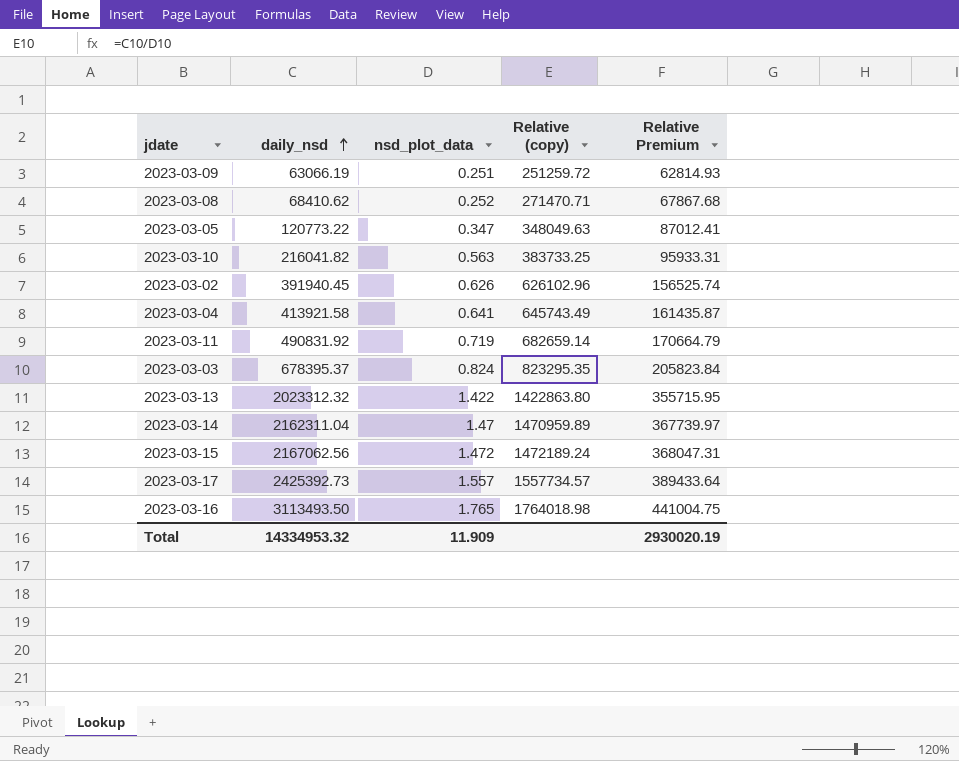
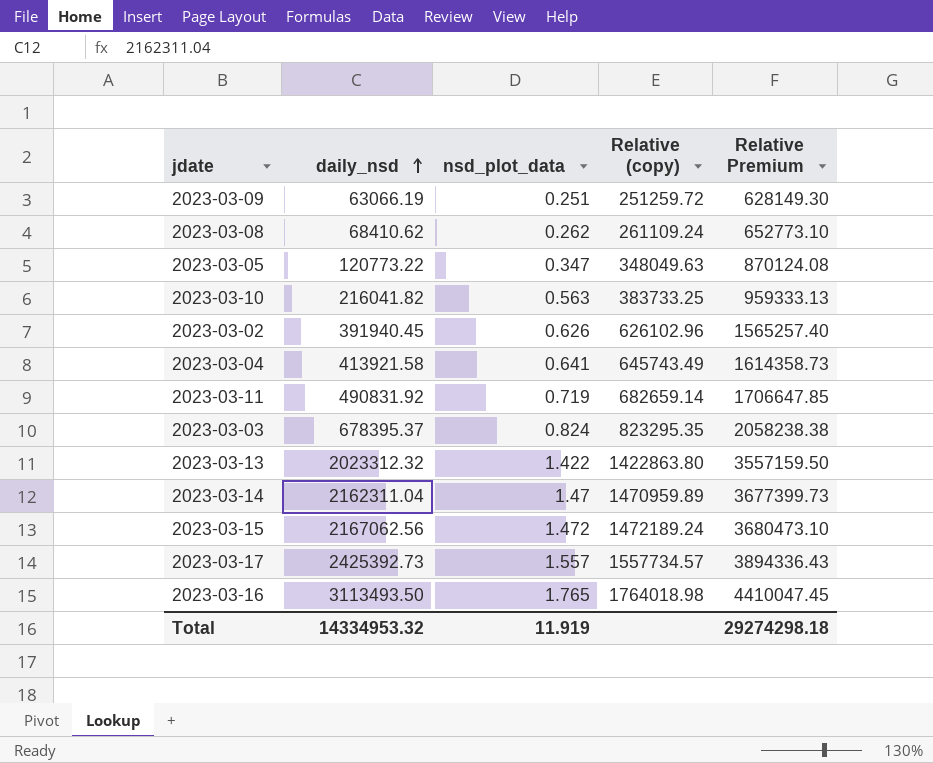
column Relative Premium | formula: [Relative (copy)] * 0.25 -> [Relative (copy)] * 2.5
2023-03-08 | nsd_plot_data: 0.252 -> 0.262
2023-03-08 | Relative (copy): 271470.71 -> 261109.24
Total | nsd_plot_data: 11.909 -> 11.919
Total | Relative Premium: 2930020.19 -> 29274298.18

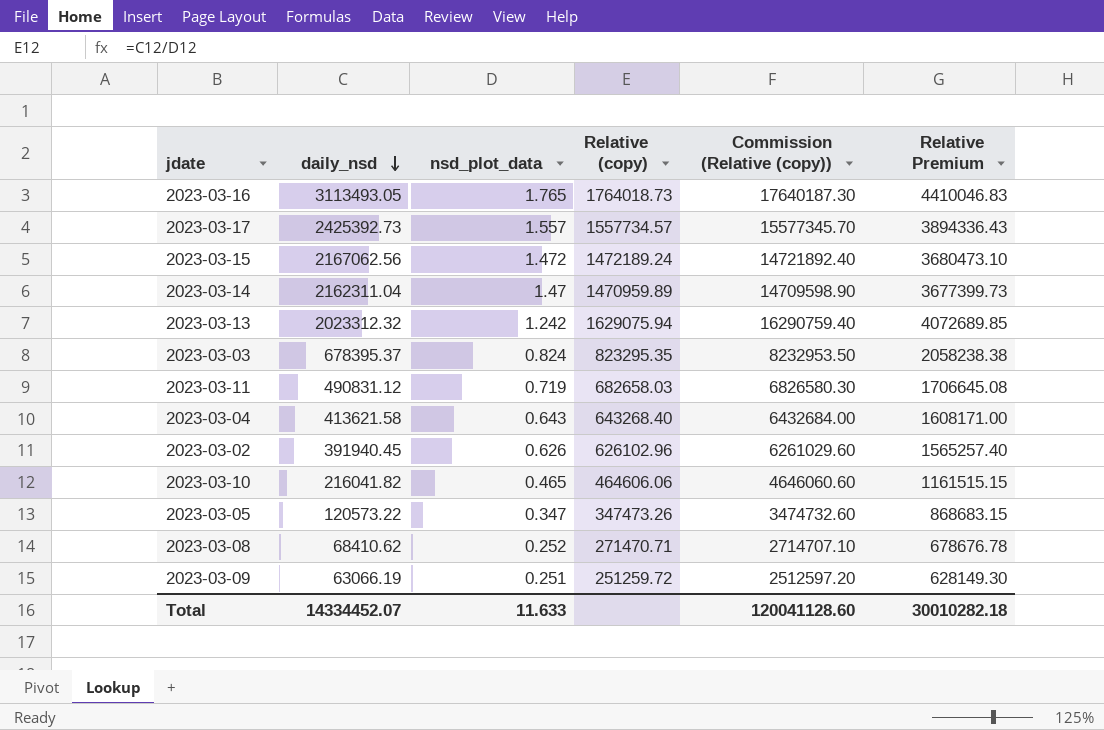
row order: daily_nsd ascending -> daily_nsd descending
column Commission (Relative (copy)) | formula: none -> [Relative (copy)] * 10
2023-03-16 | daily_nsd: 3113493.50 -> 3113493.05
2023-03-16 | Relative (copy): 1764018.98 -> 1764018.73
2023-03-16 | Relative Premium: 4410047.45 -> 4410046.83
2023-03-13 | nsd_plot_data: 1.422 -> 1.242
2023-03-13 | Relative (copy): 1422863.80 -> 1629075.94
2023-03-13 | Relative Premium: 3557159.50 -> 4072689.85
2023-03-11 | daily_nsd: 490831.92 -> 490831.12
2023-03-11 | Relative (copy): 682659.14 -> 682658.03
2023-03-11 | Relative Premium: 1706647.85 -> 1706645.08
2023-03-04 | daily_nsd: 413921.58 -> 413621.58
2023-03-04 | nsd_plot_data: 0.641 -> 0.643
2023-03-04 | Relative (copy): 645743.49 -> 643268.40
2023-03-04 | Relative Premium: 1614358.73 -> 1608171.00
2023-03-10 | nsd_plot_data: 0.563 -> 0.465
2023-03-10 | Relative (copy): 383733.25 -> 464606.06
2023-03-10 | Relative Premium: 959333.13 -> 1161515.15
2023-03-05 | daily_nsd: 120773.22 -> 120573.22
2023-03-05 | Relative (copy): 348049.63 -> 347473.26
2023-03-05 | Relative Premium: 870124.08 -> 868683.15
2023-03-08 | nsd_plot_data: 0.262 -> 0.252
2023-03-08 | Relative (copy): 261109.24 -> 271470.71
2023-03-08 | Relative Premium: 652773.10 -> 678676.78
Total | daily_nsd: 14334953.32 -> 14334452.07
Total | nsd_plot_data: 11.919 -> 11.633
Total | Relative Premium: 29274298.18 -> 30010282.18

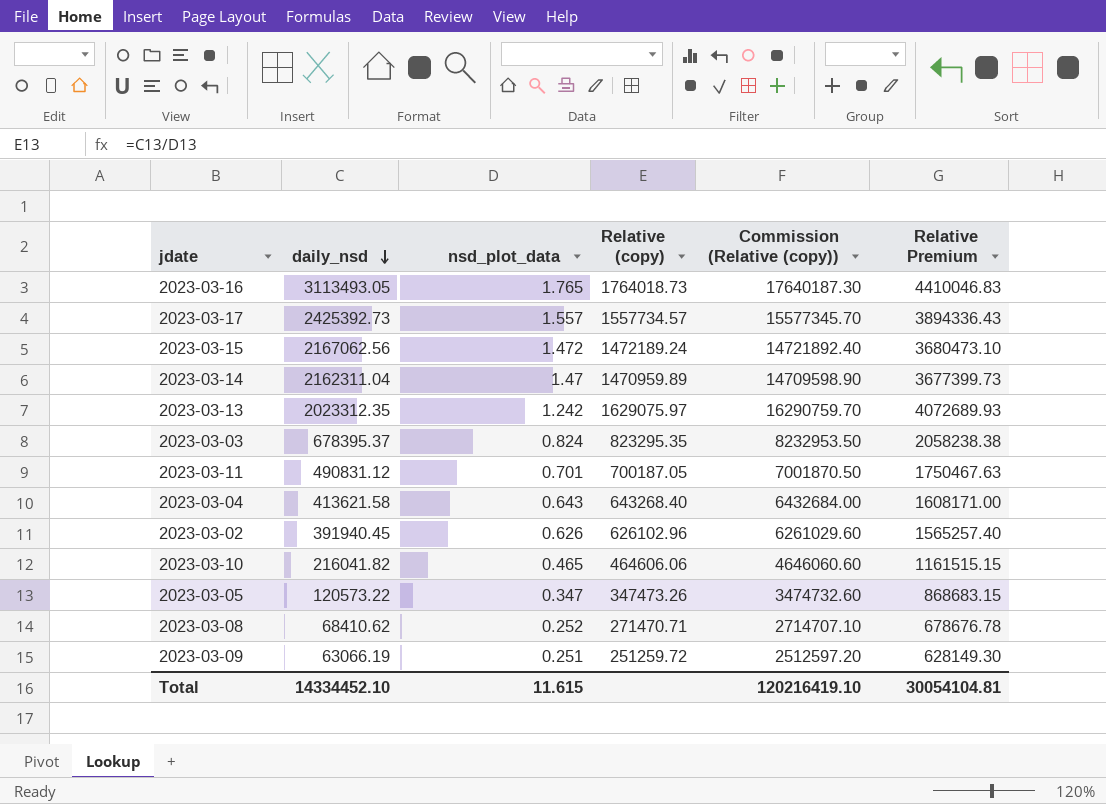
2023-03-13 | daily_nsd: 2023312.32 -> 2023312.35
2023-03-13 | Relative (copy): 1629075.94 -> 1629075.97
2023-03-13 | Commission (Relative (copy)): 16290759.40 -> 16290759.70
2023-03-13 | Relative Premium: 4072689.85 -> 4072689.93
2023-03-11 | nsd_plot_data: 0.719 -> 0.701
2023-03-11 | Relative (copy): 682658.03 -> 700187.05
2023-03-11 | Commission (Relative (copy)): 6826580.30 -> 7001870.50
2023-03-11 | Relative Premium: 1706645.08 -> 1750467.63
Total | daily_nsd: 14334452.07 -> 14334452.10
Total | nsd_plot_data: 11.633 -> 11.615
Total | Commission (Relative (copy)): 120041128.60 -> 120216419.10
Total | Relative Premium: 30010282.18 -> 30054104.81

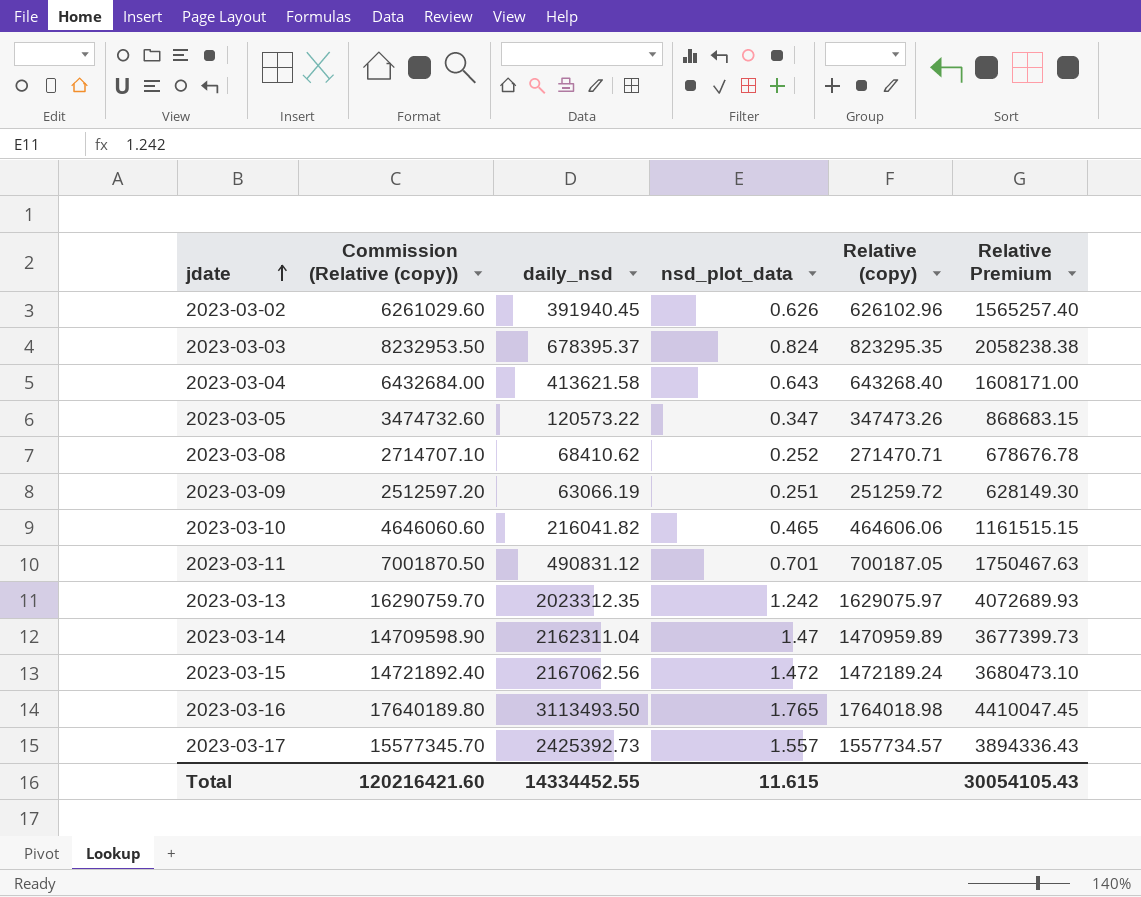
row order: daily_nsd descending -> jdate ascending
column Commission (Relative (copy)) | position: 5 -> 2
2023-03-16 | Commission (Relative (copy)): 17640187.30 -> 17640189.80
2023-03-16 | daily_nsd: 3113493.05 -> 3113493.50
2023-03-16 | Relative (copy): 1764018.73 -> 1764018.98
2023-03-16 | Relative Premium: 4410046.83 -> 4410047.45
Total | Commission (Relative (copy)): 120216419.10 -> 120216421.60
Total | daily_nsd: 14334452.10 -> 14334452.55
Total | Relative Premium: 30054104.81 -> 30054105.43

